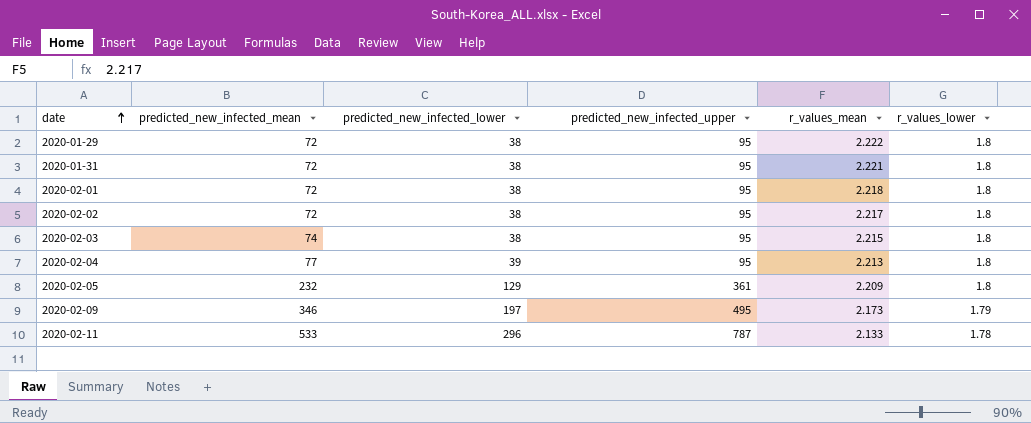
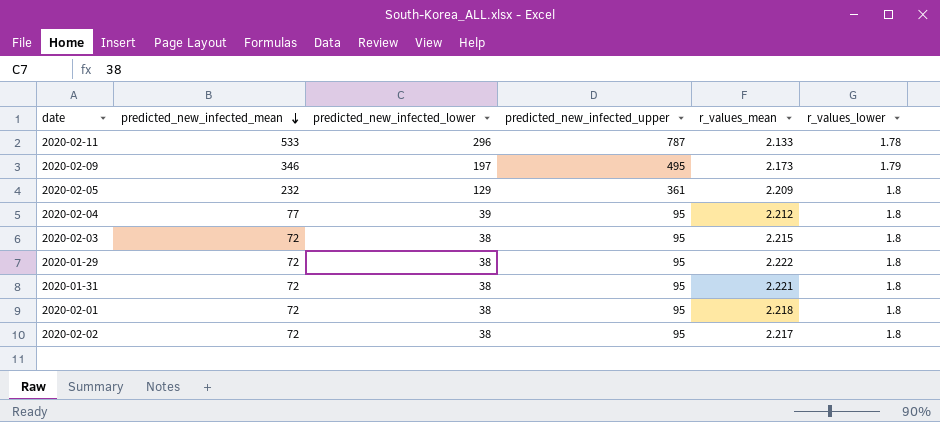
row order: date ascending -> predicted_new_infected_mean descending
2020-02-04 | r_values_mean: 2.213 -> 2.212
2020-02-03 | predicted_new_infected_mean: 74 -> 72

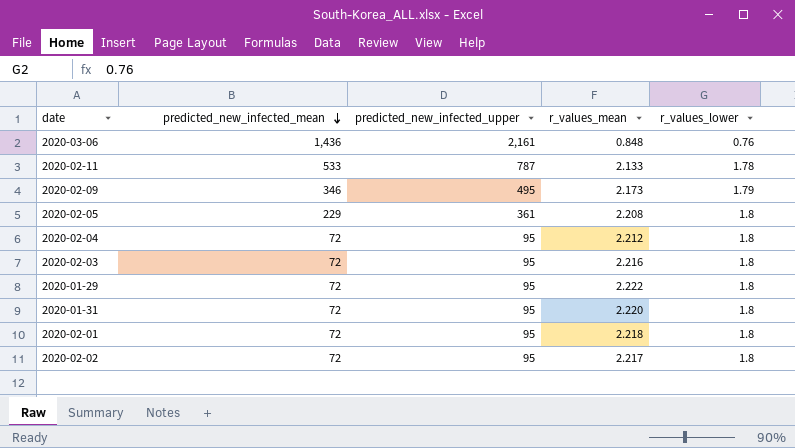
column predicted_new_infected_lower | position: 3 -> none
row 2020-03-06: none -> 1,436 | 2,161 | 0.848 | 0.76
2020-02-05 | predicted_new_infected_mean: 232 -> 229
2020-02-05 | r_values_mean: 2.209 -> 2.208
2020-02-04 | predicted_new_infected_mean: 77 -> 72
2020-02-03 | r_values_mean: 2.215 -> 2.216
2020-01-31 | r_values_mean: 2.221 -> 2.220

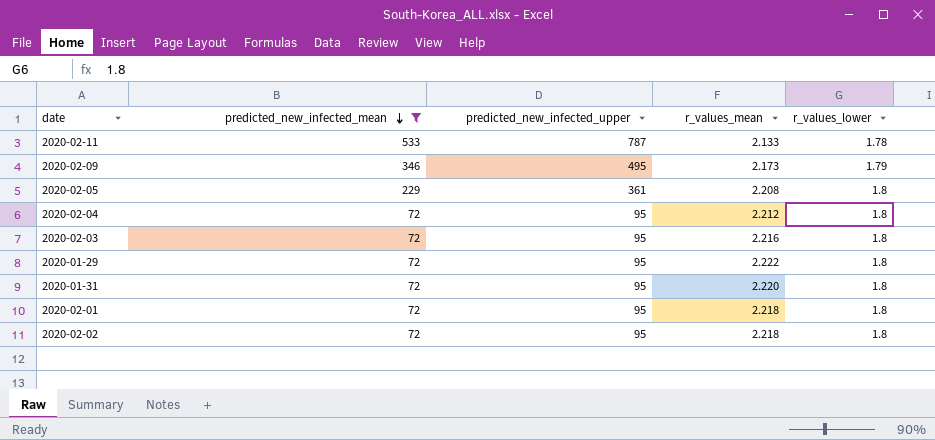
filter: none -> predicted_new_infected_mean != 1,436
2020-02-02 | r_values_mean: 2.217 -> 2.218

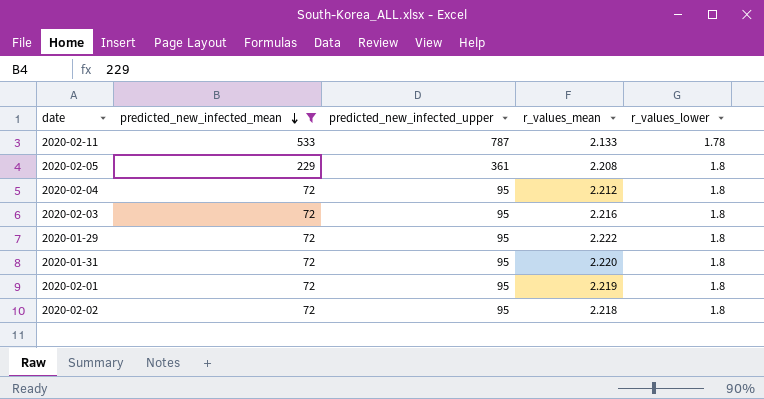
row 2020-02-09: 346 | 495 | 2.173 | 1.79 -> none
2020-02-01 | r_values_mean: 2.218 -> 2.219

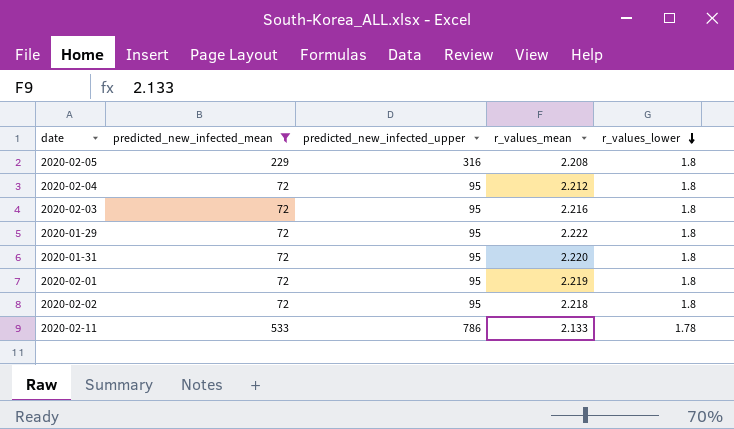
row order: predicted_new_infected_mean descending -> r_values_lower descending
2020-02-05 | predicted_new_infected_upper: 361 -> 316
2020-02-11 | predicted_new_infected_upper: 787 -> 786

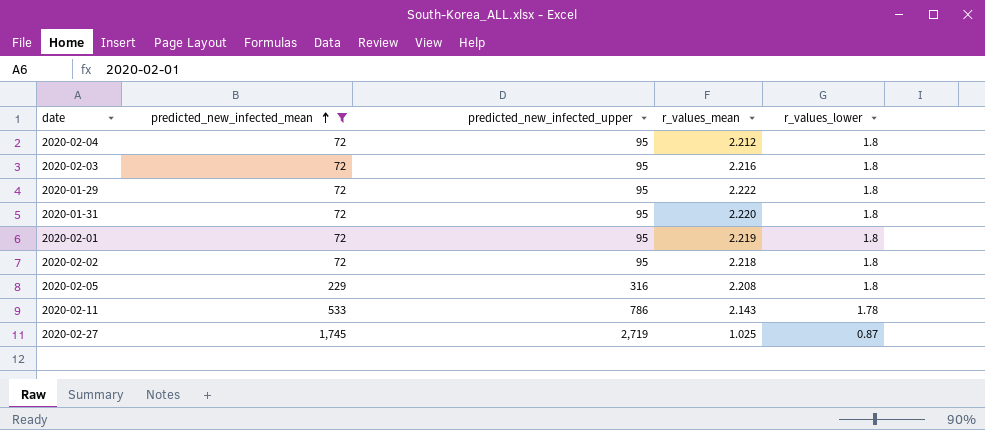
row order: r_values_lower descending -> predicted_new_infected_mean ascending
2020-02-11 | r_values_mean: 2.133 -> 2.143
row 2020-02-27: none -> 1,745 | 2,719 | 1.025 | 0.87

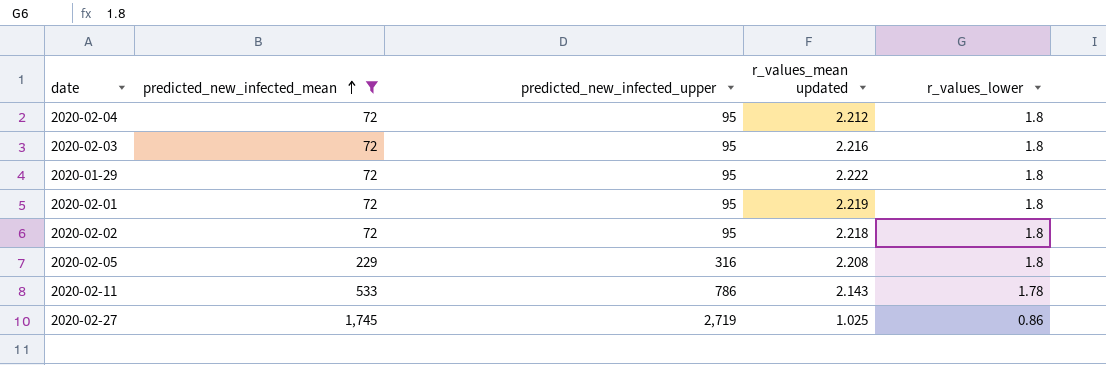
column name: r_values_mean -> r_values_mean updated
row 2020-01-31: 72 | 95 | 2.220 | 1.8 -> none
2020-02-27 | r_values_lower: 0.87 -> 0.86

